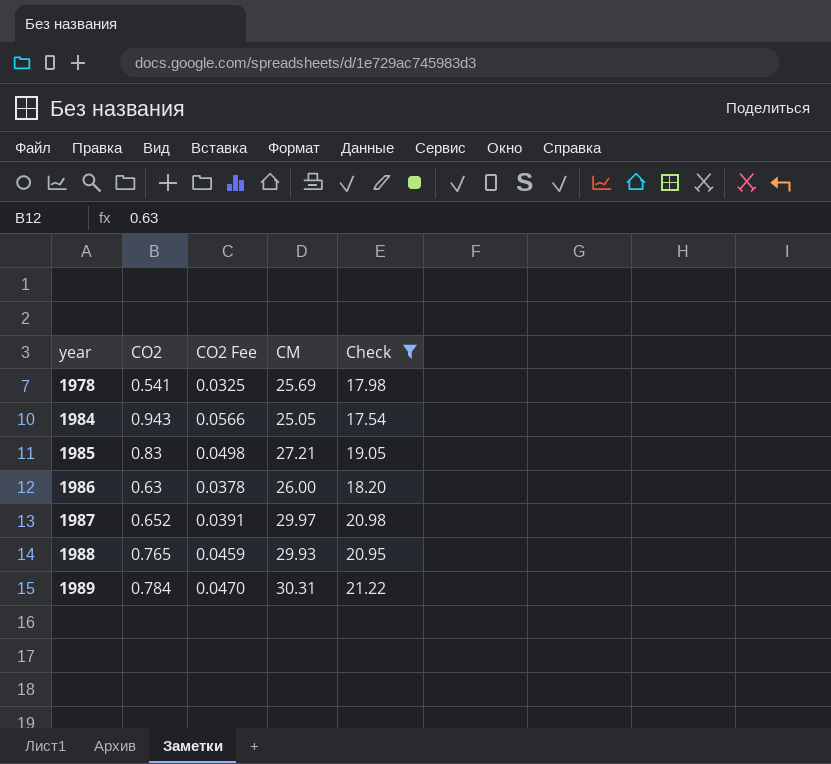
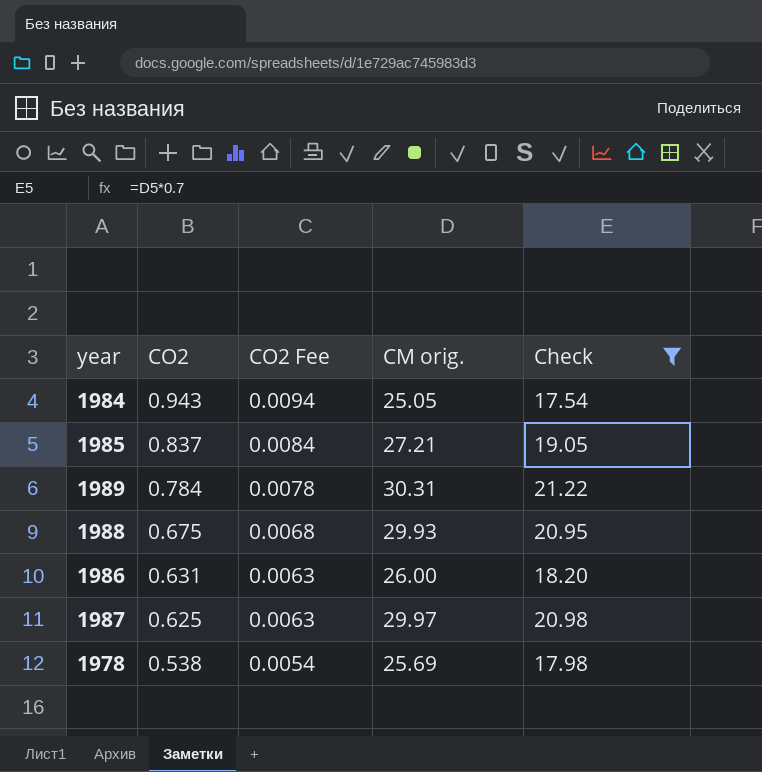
row order: year ascending -> CO2 descending
column CO2 Fee | formula: [CO2] * 0.06 -> [CO2] * 0.01
column name: CM -> CM orig.
1985 | CO2: 0.83 -> 0.837
1988 | CO2: 0.765 -> 0.675
1986 | CO2: 0.63 -> 0.631
1987 | CO2: 0.652 -> 0.625
1978 | CO2: 0.541 -> 0.538

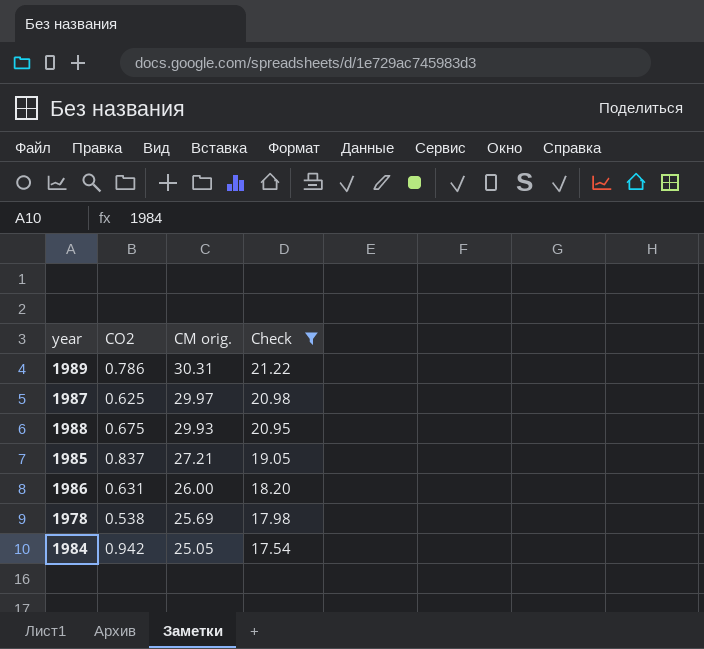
row order: CO2 descending -> CM orig. descending
column CO2 Fee | formula: [CO2] * 0.01 -> none
1989 | CO2: 0.784 -> 0.786
1984 | CO2: 0.943 -> 0.942

